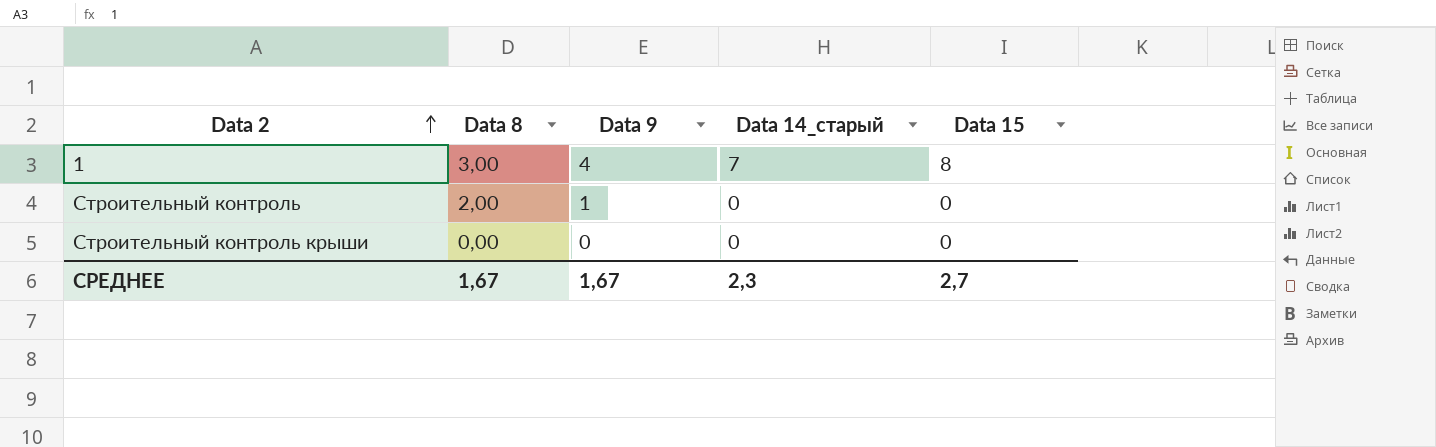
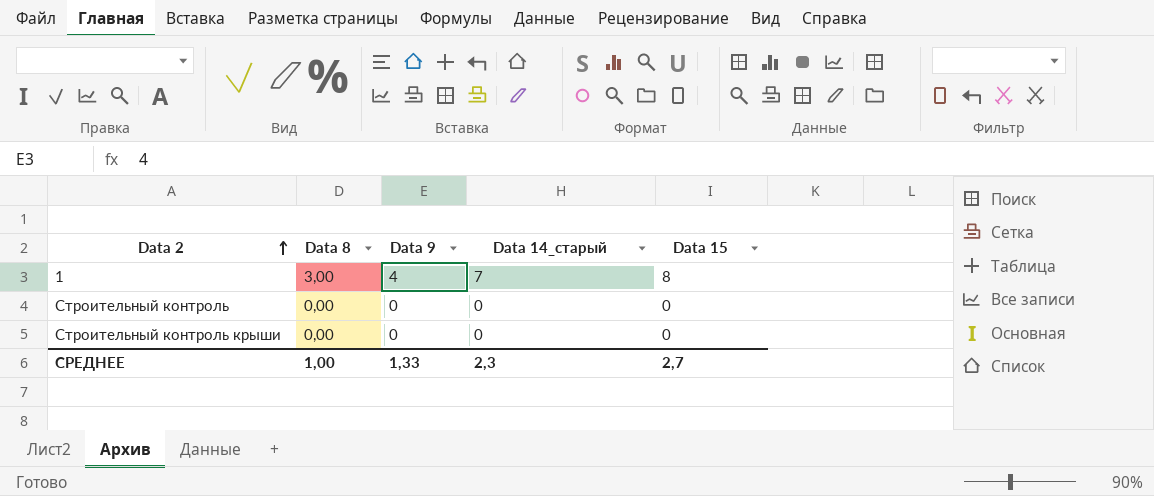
Строительный контроль | Data 8: 2,00 -> 0,00
Строительный контроль | Data 9: 1 -> 0
СРЕДНЕЕ | Data 8: 1,67 -> 1,00
СРЕДНЕЕ | Data 9: 1,67 -> 1,33

